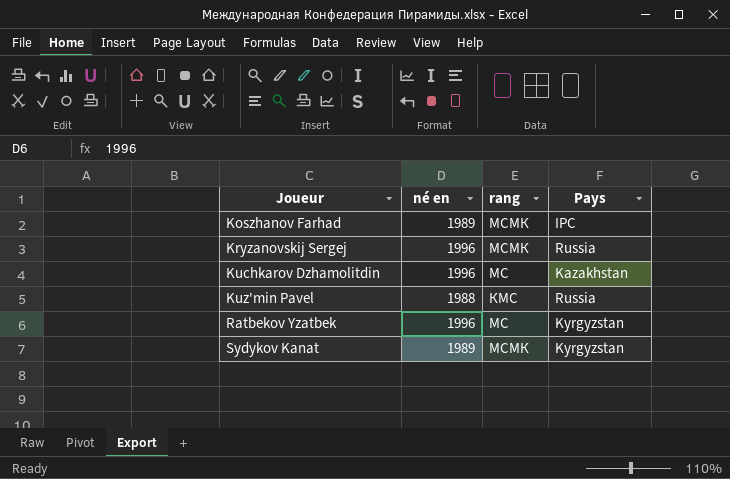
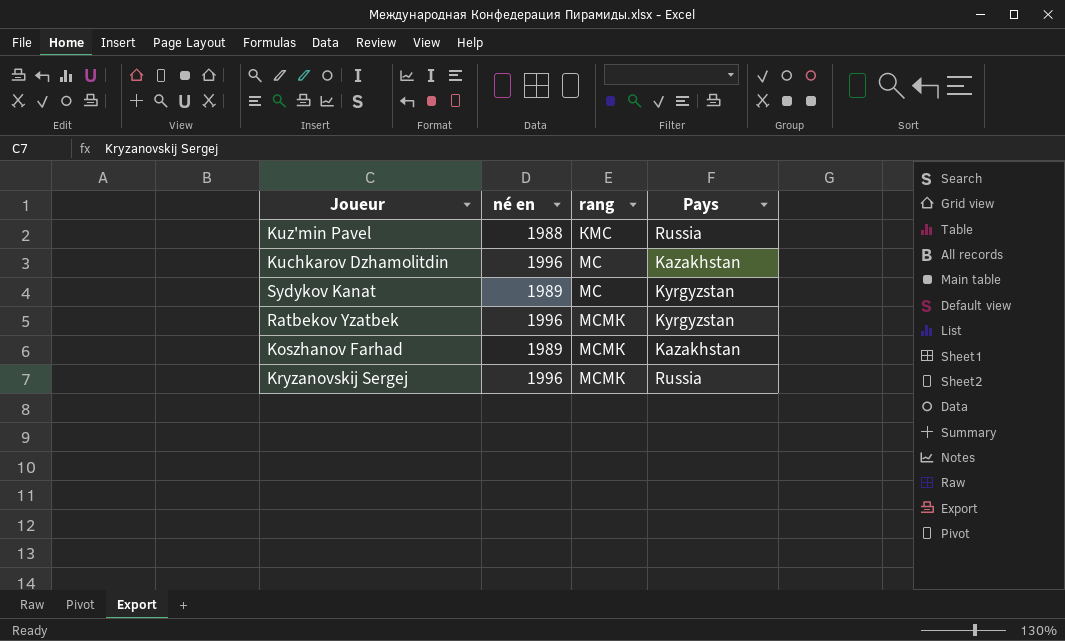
row order: Joueur ascending -> rang ascending
Sydykov Kanat | rang: МСМК -> МС
Ratbekov Yzatbek | rang: МС -> МСМК
Koszhanov Farhad | Pays: IPC -> Kazakhstan

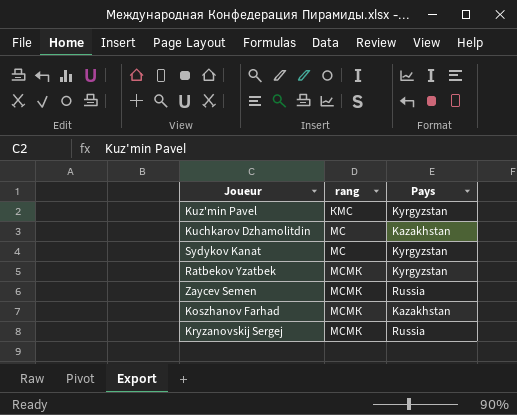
column né en | position: 2 -> none
Kuz'min Pavel | Pays: Russia -> Kyrgyzstan
row Zaycev Semen: none -> МСМК | Russia

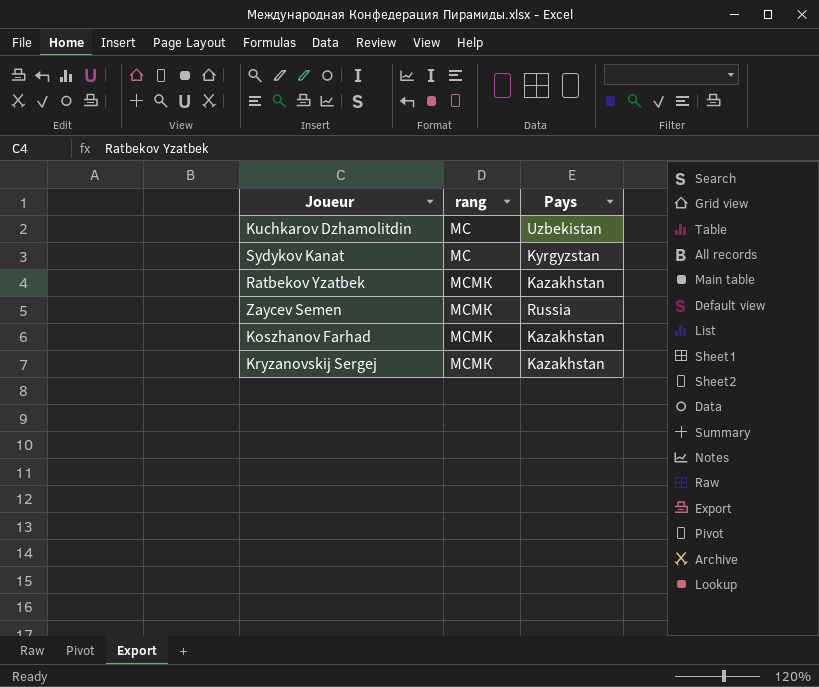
row Kuz'min Pavel: КМС | Kyrgyzstan -> none
Kuchkarov Dzhamolitdin | Pays: Kazakhstan -> Uzbekistan
Ratbekov Yzatbek | Pays: Kyrgyzstan -> Kazakhstan
Kryzanovskij Sergej | Pays: Russia -> Kazakhstan

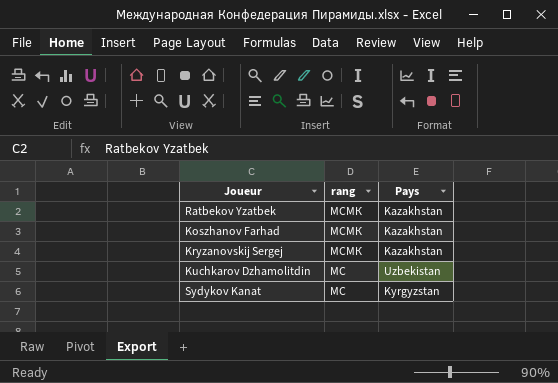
row order: rang ascending -> rang descending
row Zaycev Semen: МСМК | Russia -> none

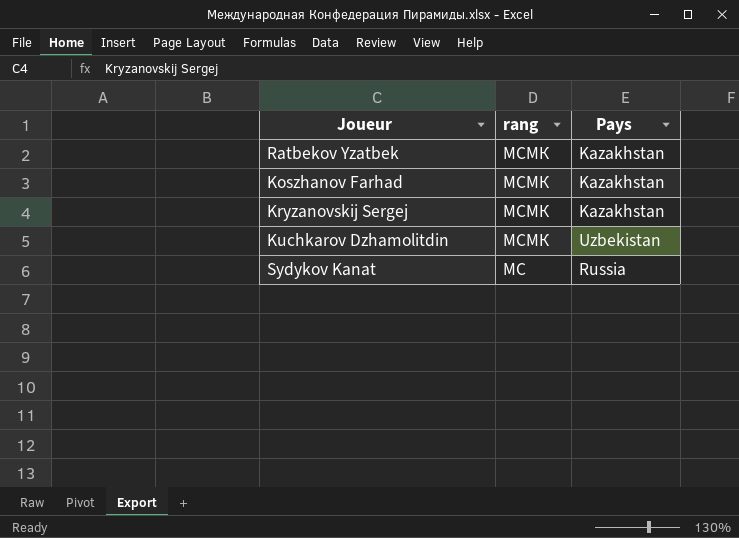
Kuchkarov Dzhamolitdin | rang: МС -> МСМК
Sydykov Kanat | Pays: Kyrgyzstan -> Russia

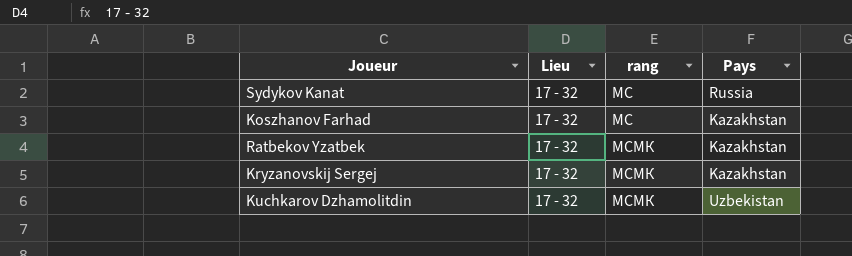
row order: rang descending -> rang ascending
column Lieu | position: none -> 2
Koszhanov Farhad | rang: МСМК -> МС

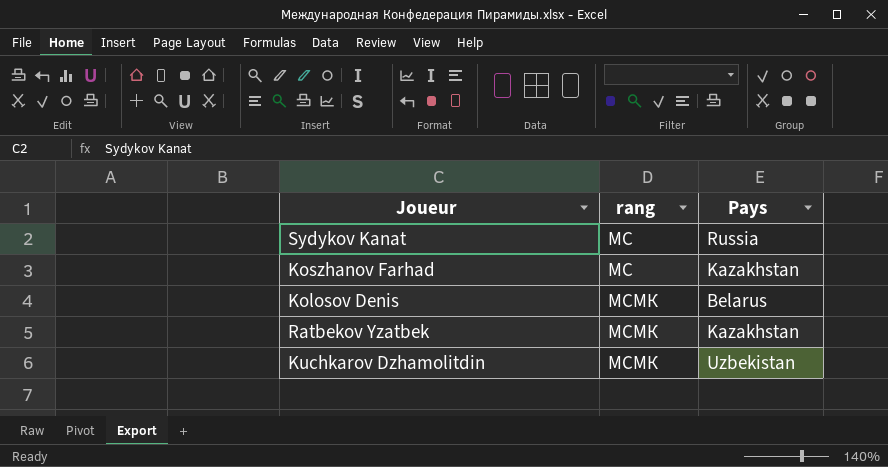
column Lieu | position: 2 -> none
row Kryzanovskij Sergej: 17 - 32 | МСМК | Kazakhstan -> none
row Kolosov Denis: none -> МСМК | Belarus

